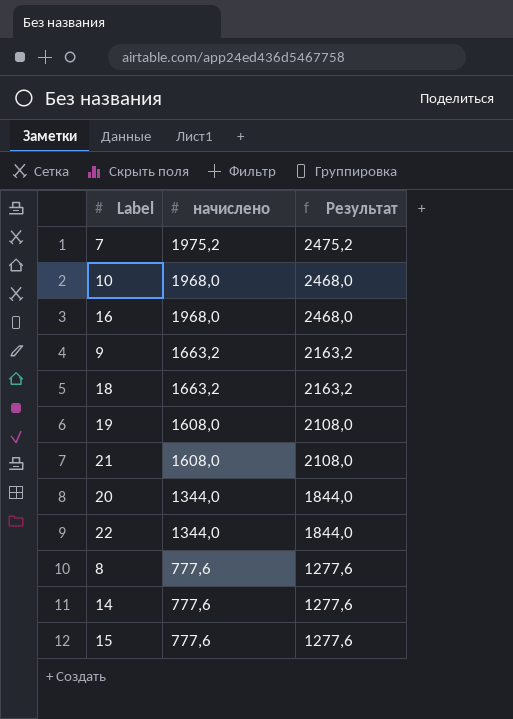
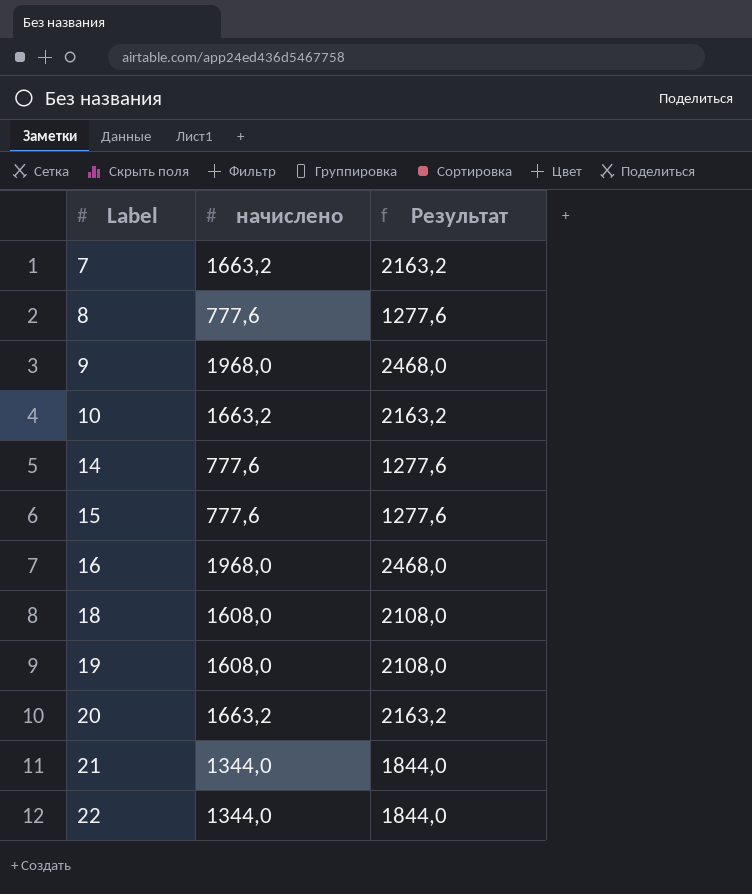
row order: начислено descending -> Label ascending
7 | начислено: 1975,2 -> 1663,2
7 | Результат: 2475,2 -> 2163,2
9 | начислено: 1663,2 -> 1968,0
9 | Результат: 2163,2 -> 2468,0
10 | начислено: 1968,0 -> 1663,2
10 | Результат: 2468,0 -> 2163,2
18 | начислено: 1663,2 -> 1608,0
18 | Результат: 2163,2 -> 2108,0
20 | начислено: 1344,0 -> 1663,2
20 | Результат: 1844,0 -> 2163,2
21 | начислено: 1608,0 -> 1344,0
21 | Результат: 2108,0 -> 1844,0

